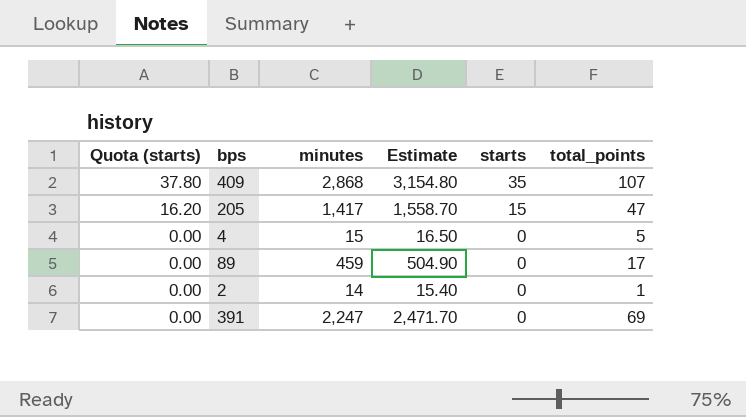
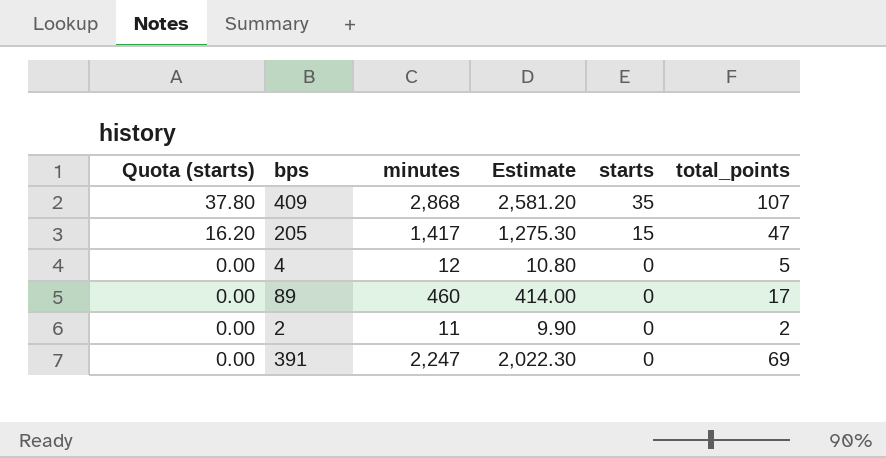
column Estimate | formula: [minutes] * 1.1 -> [minutes] * 0.9
4 | minutes: 15 -> 12
89 | minutes: 459 -> 460
2 | minutes: 14 -> 11
2 | total_points: 1 -> 2

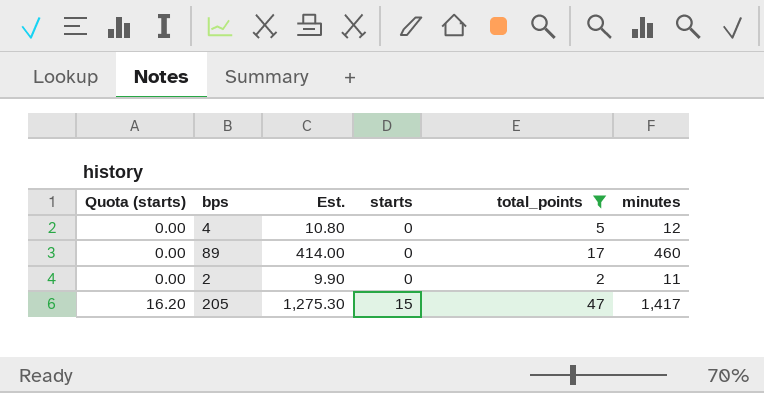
filter: none -> total_points <= 47
row order: Quota (starts) descending -> Quota (starts) ascending
column name: Estimate -> Est.
column minutes | position: 3 -> 6

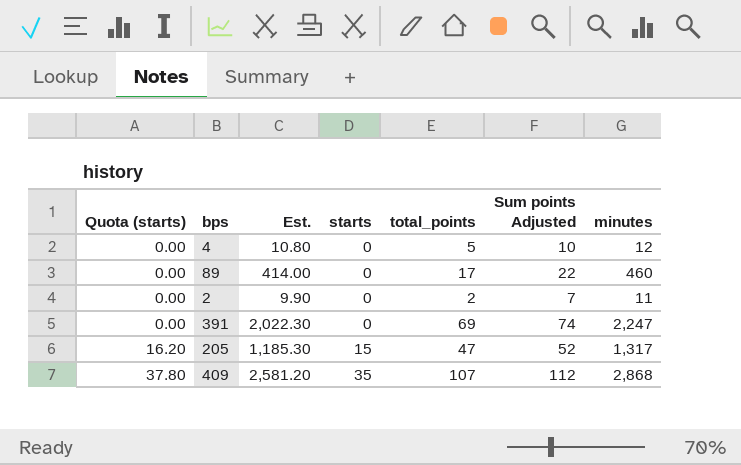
filter: total_points <= 47 -> none
column Sum points Adjusted | formula: none -> [total_points] + 5
205 | Est.: 1,275.30 -> 1,185.30
205 | minutes: 1,417 -> 1,317

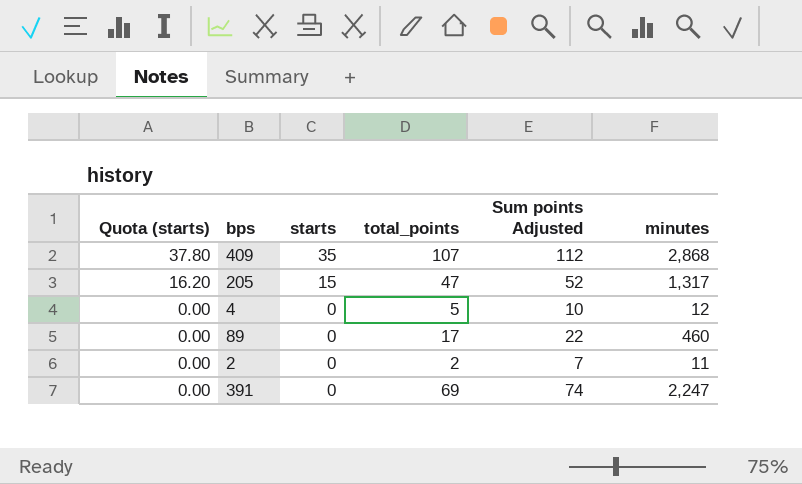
row order: Quota (starts) ascending -> Quota (starts) descending
column Est. | formula: [minutes] * 0.9 -> none

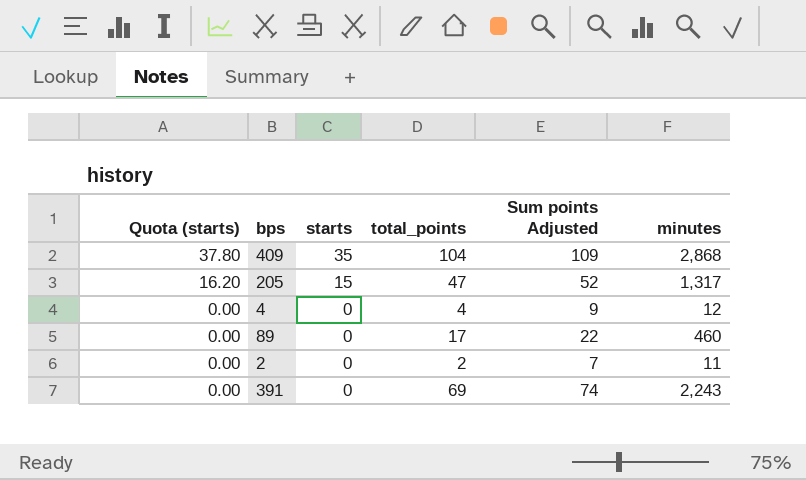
409 | total_points: 107 -> 104
409 | Sum points Adjusted: 112 -> 109
4 | total_points: 5 -> 4
4 | Sum points Adjusted: 10 -> 9
391 | minutes: 2,247 -> 2,243

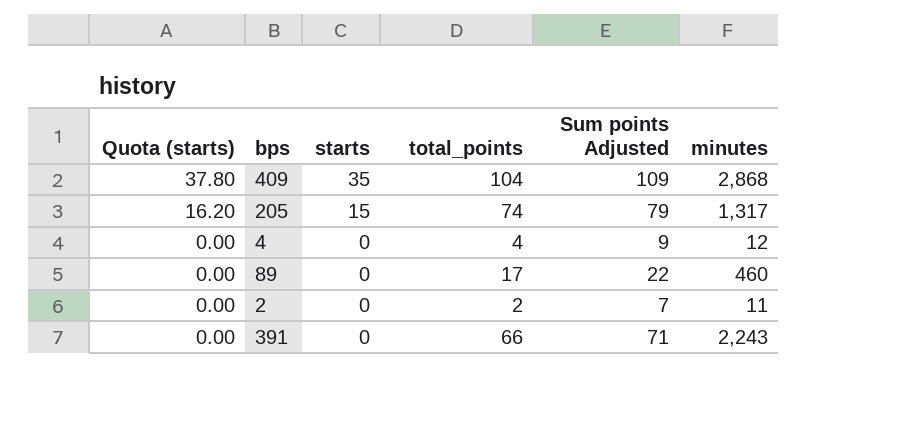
205 | total_points: 47 -> 74
205 | Sum points Adjusted: 52 -> 79
391 | total_points: 69 -> 66
391 | Sum points Adjusted: 74 -> 71

